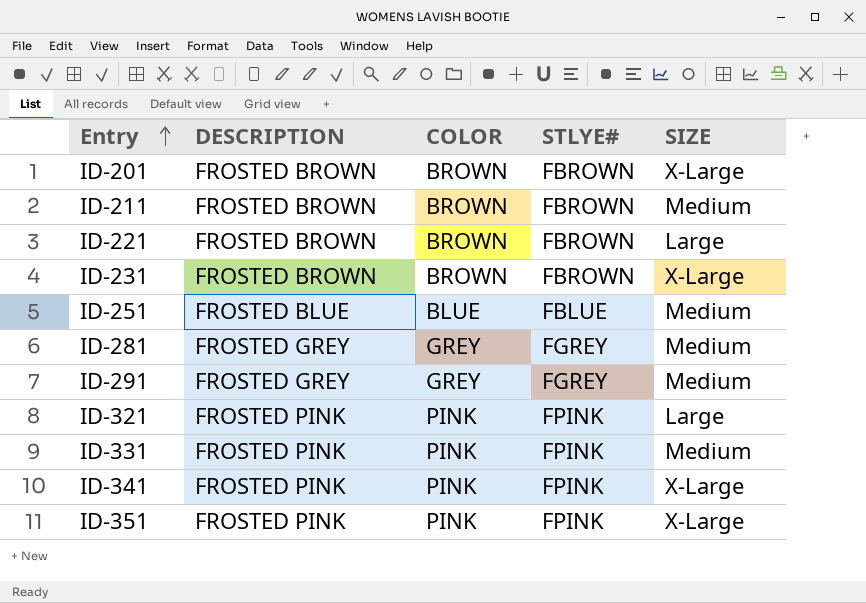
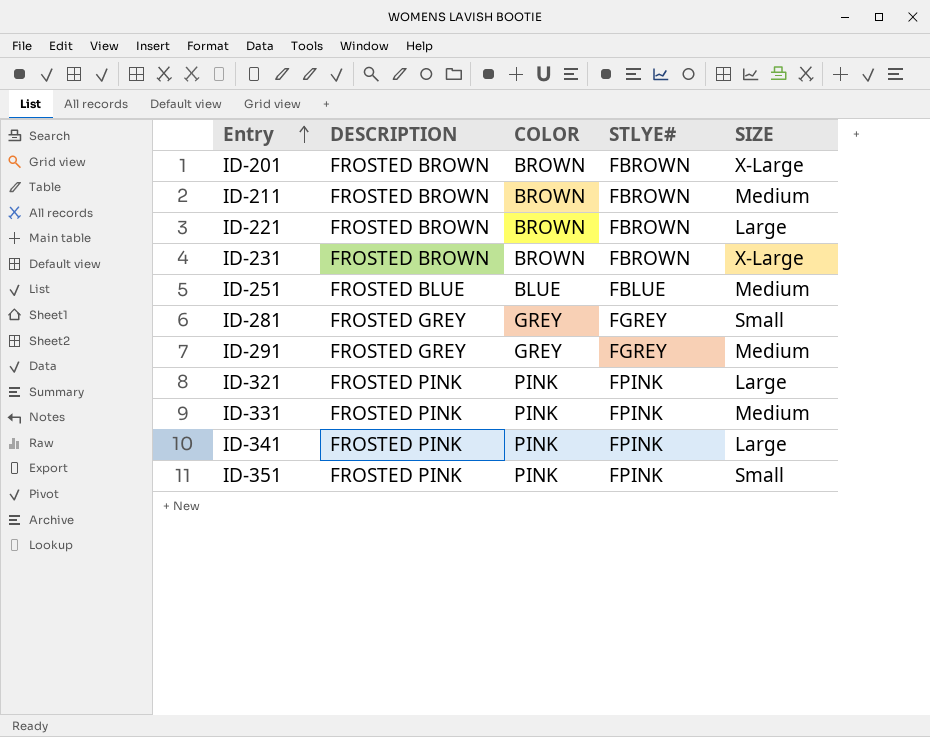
ID-281 | SIZE: Medium -> Small
ID-341 | SIZE: X-Large -> Large
ID-351 | SIZE: X-Large -> Small

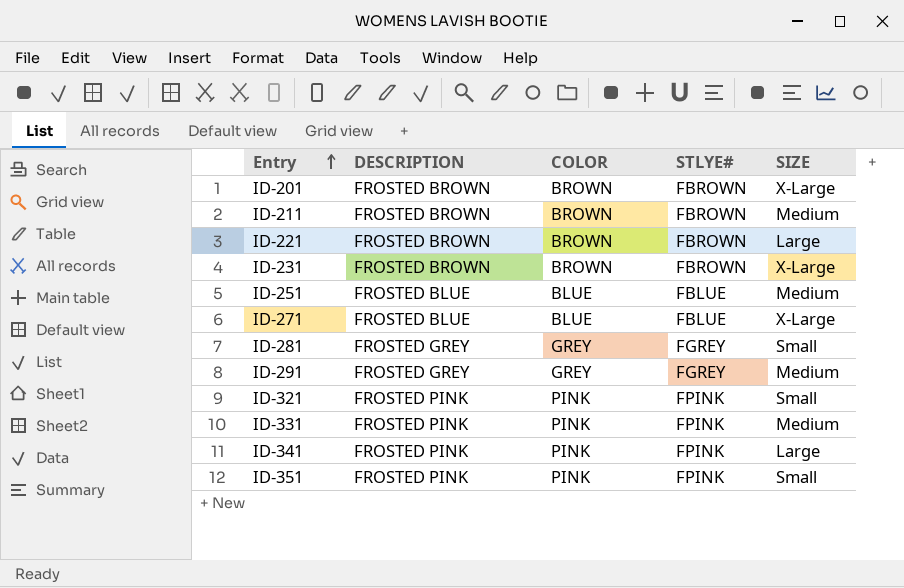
row ID-271: none -> FROSTED BLUE | BLUE | FBLUE | X-Large
ID-321 | SIZE: Large -> Small

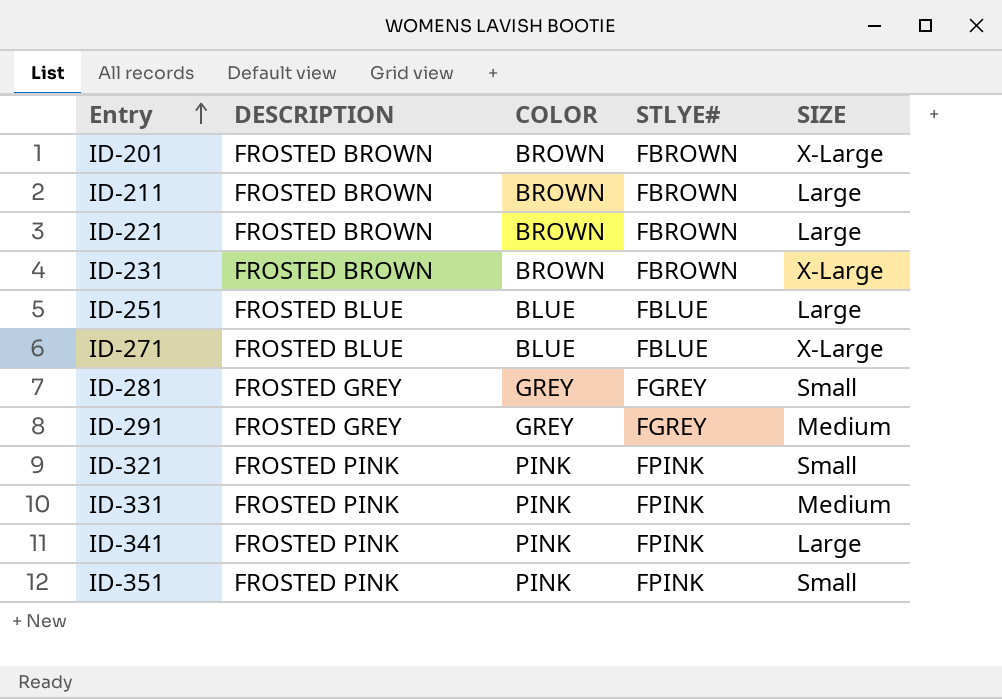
ID-211 | SIZE: Medium -> Large
ID-251 | SIZE: Medium -> Large

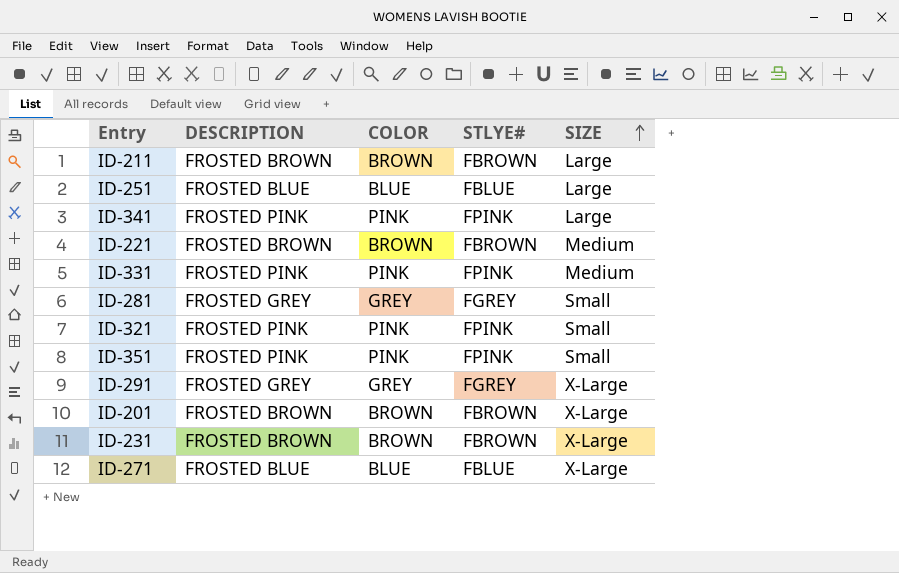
row order: Entry ascending -> SIZE ascending
ID-221 | SIZE: Large -> Medium
ID-291 | SIZE: Medium -> X-Large

